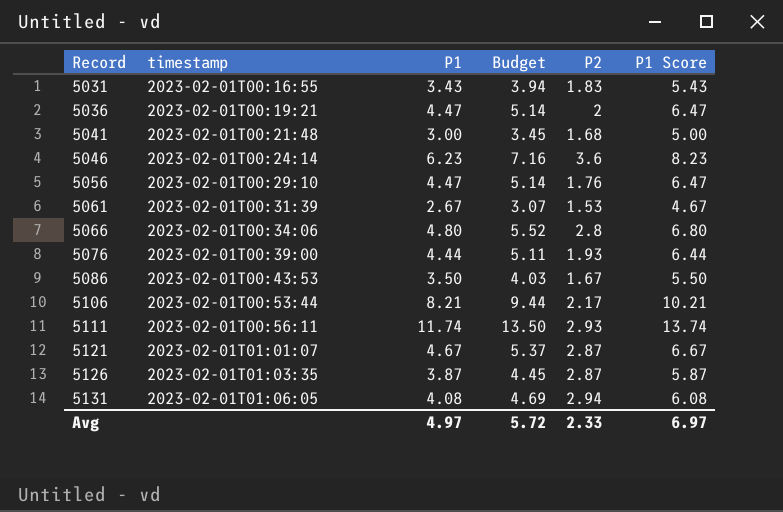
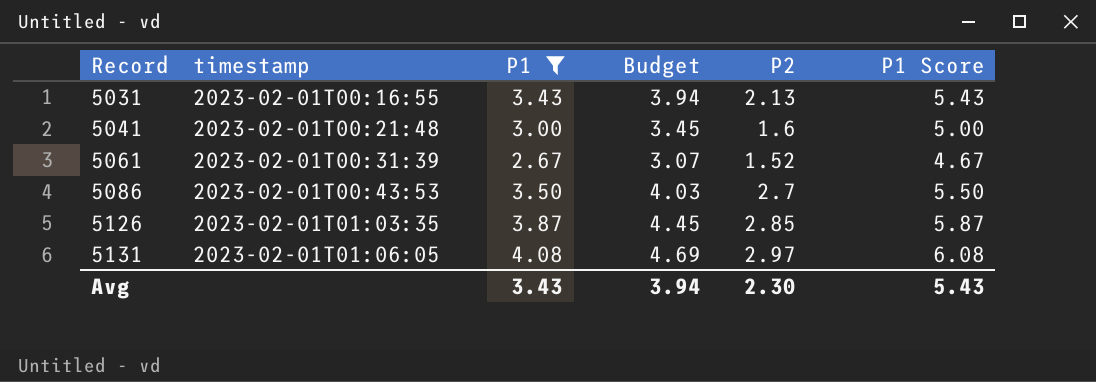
filter: none -> P1 <= 4.08
5031 | P2: 1.83 -> 2.13
5041 | P2: 1.68 -> 1.6
5061 | P2: 1.53 -> 1.52
5086 | P2: 1.67 -> 2.7
5126 | P2: 2.87 -> 2.85
5131 | P2: 2.94 -> 2.97
Avg | P1: 4.97 -> 3.43
Avg | Budget: 5.72 -> 3.94
Avg | P2: 2.33 -> 2.30
Avg | P1 Score: 6.97 -> 5.43

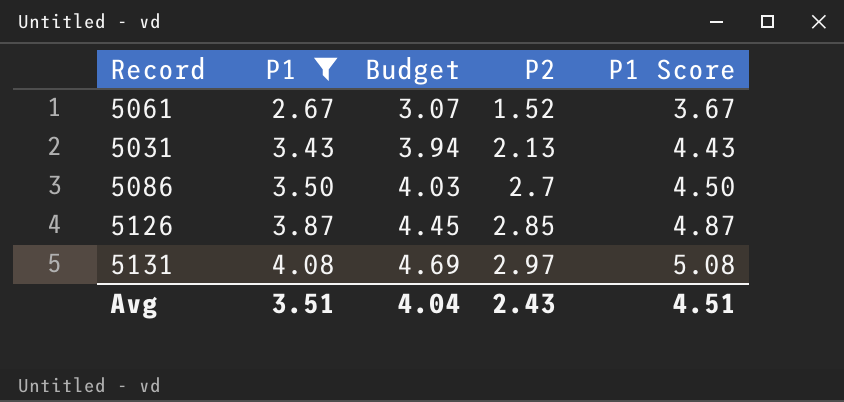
row order: Record ascending -> P1 ascending
column timestamp | position: 2 -> none
column P1 Score | formula: [P1] + 2 -> [P1] + 1
row 5041: 2023-02-01T00:21:48 | 3.00 | 3.45 | 1.6 | 5.00 -> none
Avg | P1: 3.43 -> 3.51
Avg | Budget: 3.94 -> 4.04
Avg | P2: 2.30 -> 2.43
Avg | P1 Score: 5.43 -> 4.51

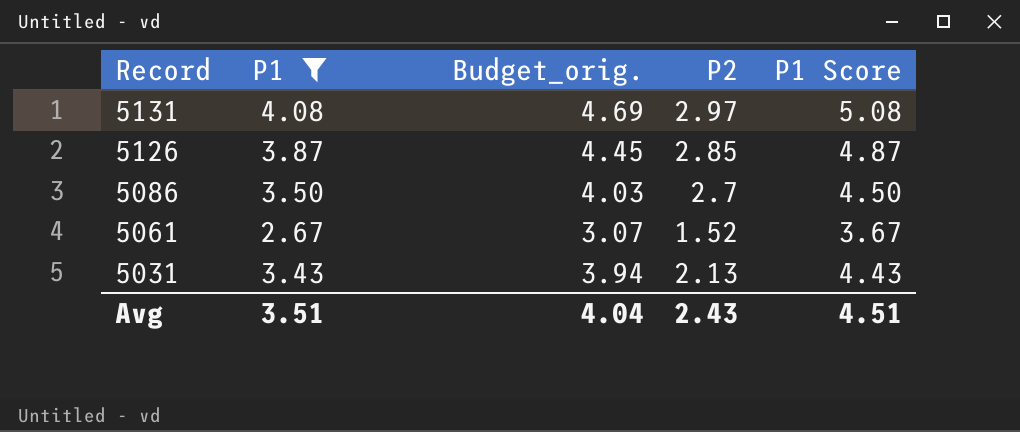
row order: P1 ascending -> Record descending
column name: Budget -> Budget_orig.

